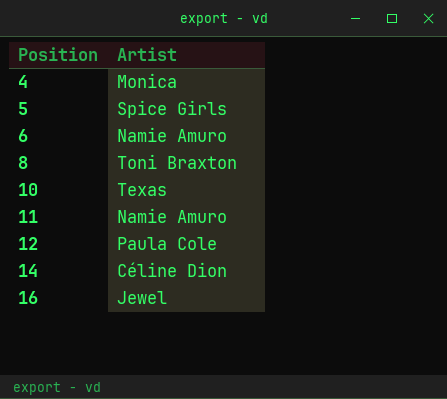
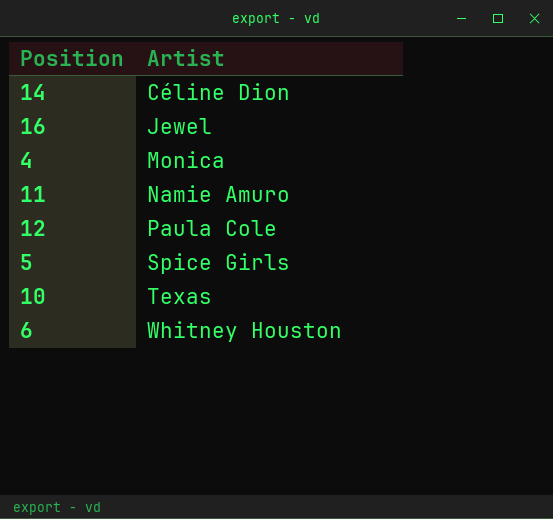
row order: Position ascending -> Artist ascending
row 8: Toni Braxton -> none
6 | Artist: Namie Amuro -> Whitney Houston

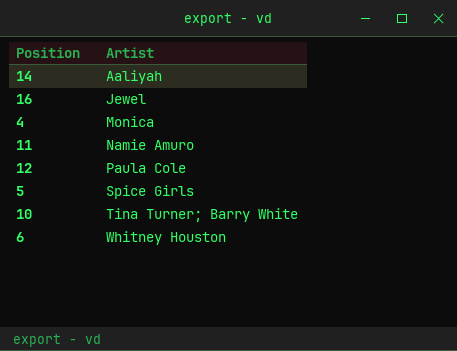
14 | Artist: Céline Dion -> Aaliyah
10 | Artist: Texas -> Tina Turner; Barry White

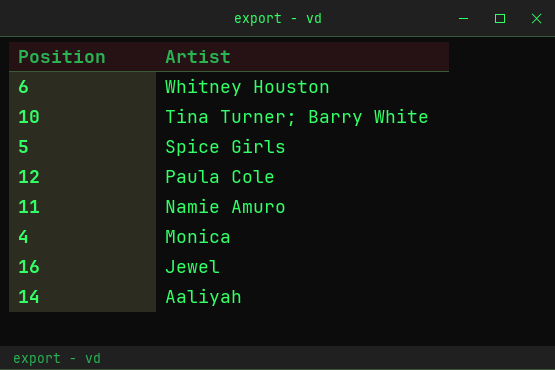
row order: Artist ascending -> Artist descending

